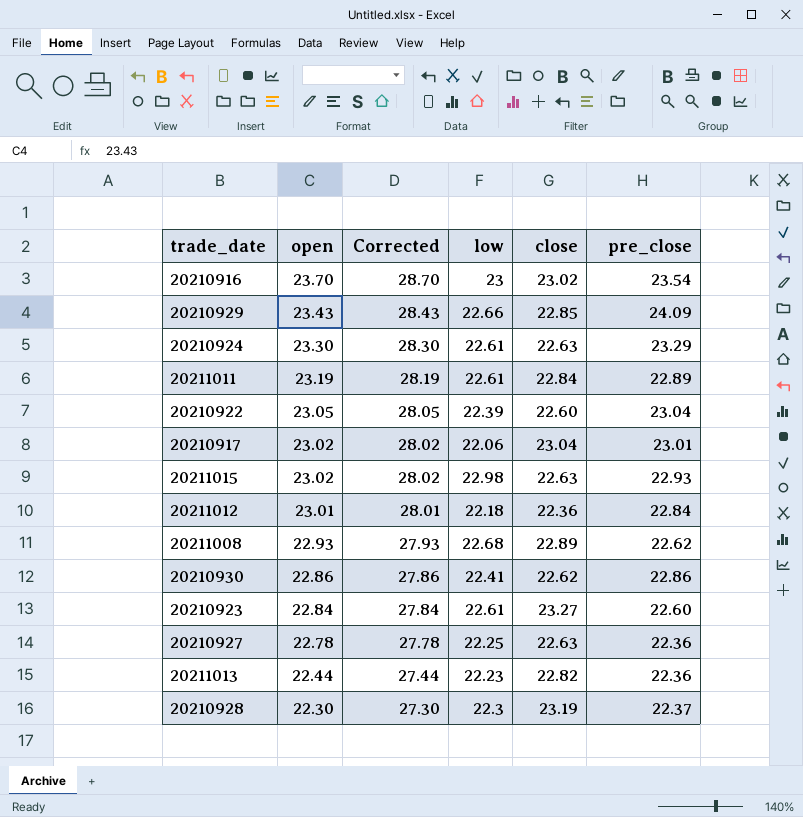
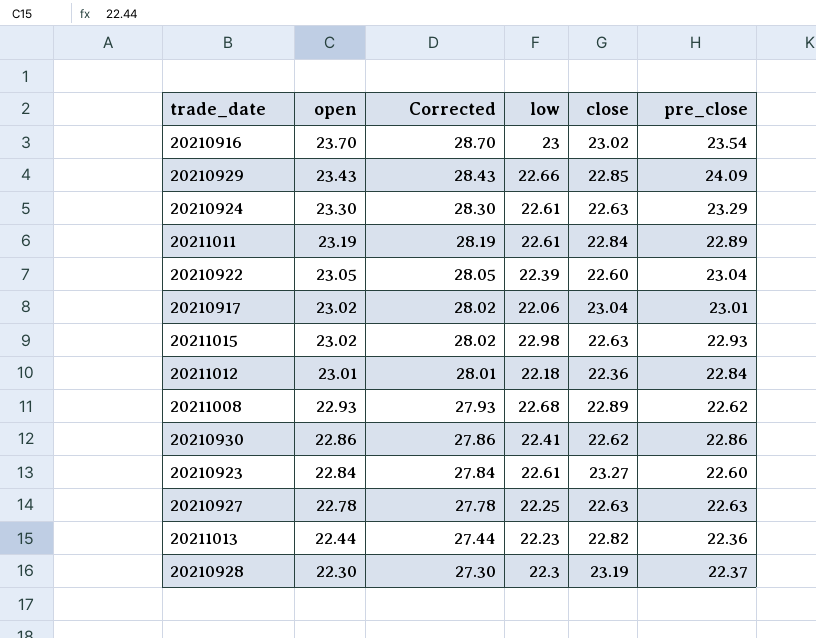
20210927 | pre_close: 22.36 -> 22.63

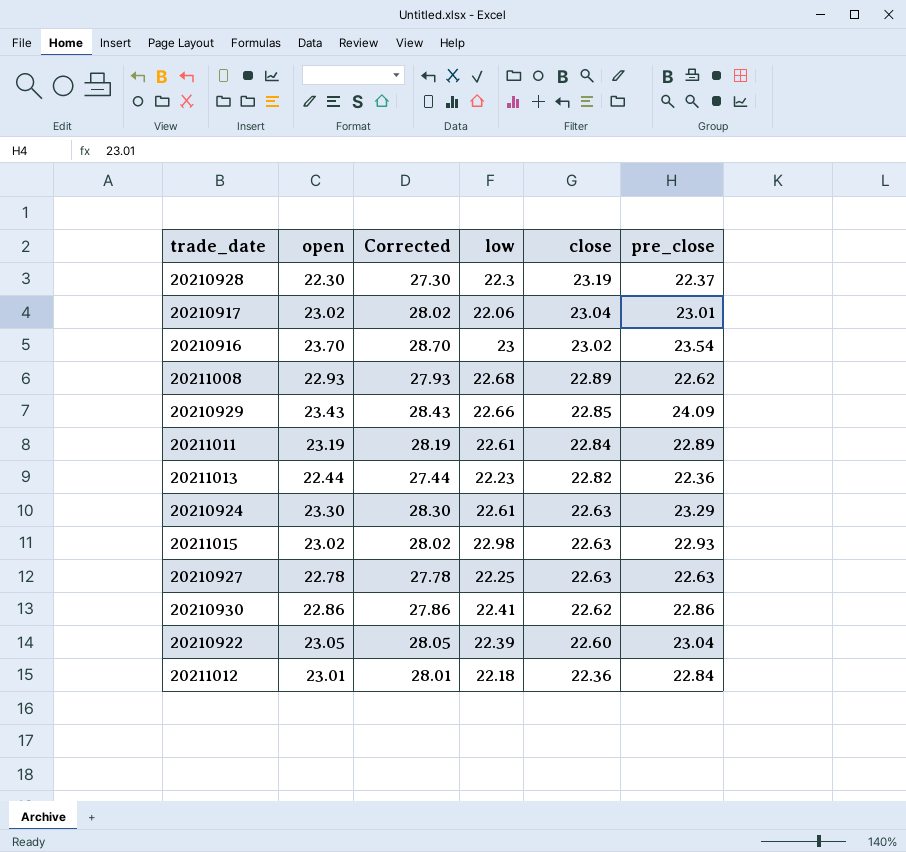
row order: open descending -> close descending
row 20210923: 22.84 | 27.84 | 22.61 | 23.27 | 22.60 -> none

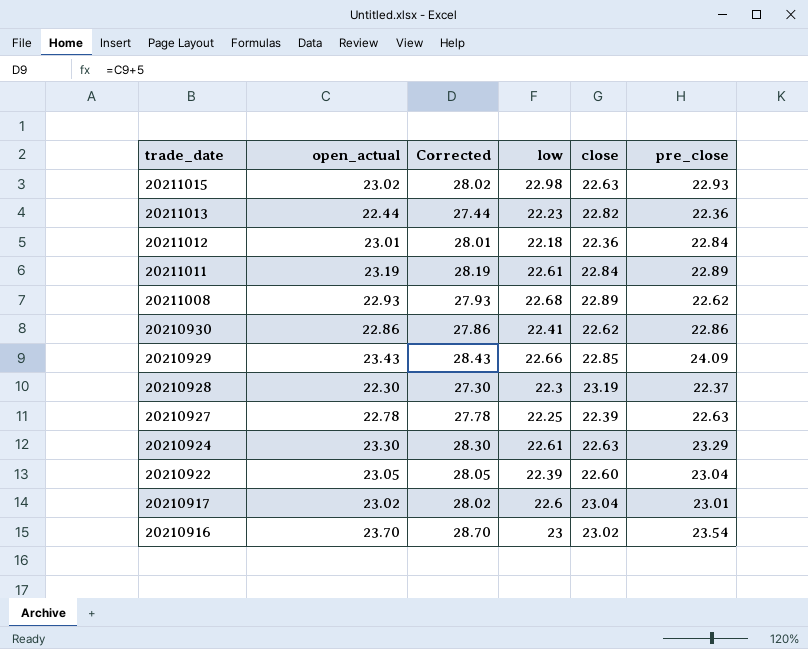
row order: close descending -> trade_date descending
column name: open -> open_actual
20210927 | close: 22.63 -> 22.39
20210917 | low: 22.06 -> 22.6

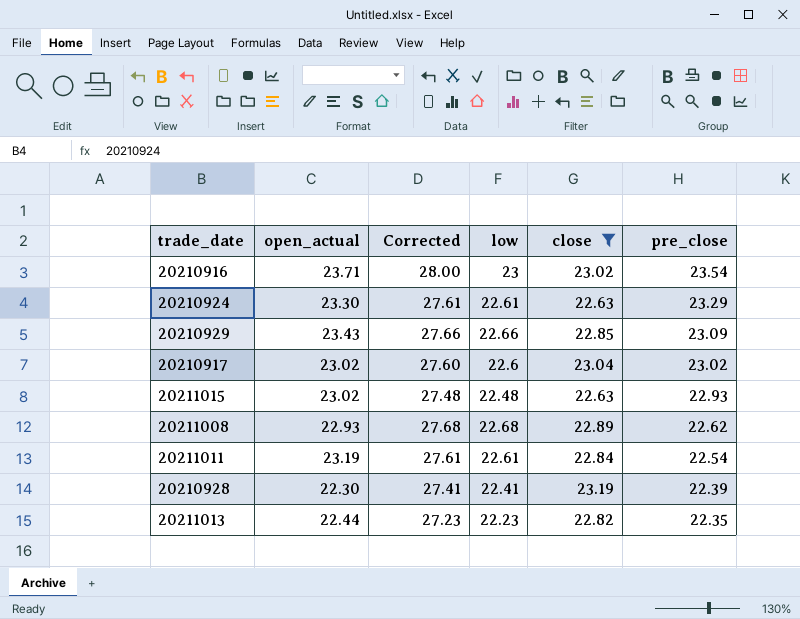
filter: none -> close >= 22.63
row order: trade_date descending -> pre_close descending
column Corrected | formula: [open_actual] + 5 -> [low] + 5
20210916 | open_actual: 23.70 -> 23.71
20210929 | pre_close: 24.09 -> 23.09
20210917 | pre_close: 23.01 -> 23.02
20211015 | low: 22.98 -> 22.48
20211011 | pre_close: 22.89 -> 22.54
20210928 | low: 22.3 -> 22.41
20210928 | pre_close: 22.37 -> 22.39
20211013 | pre_close: 22.36 -> 22.35

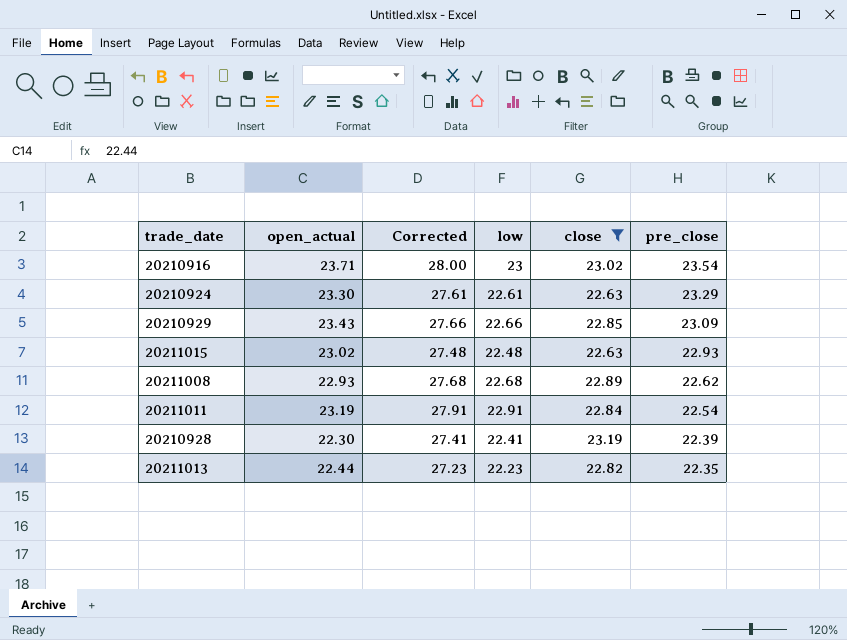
row 20210917: 23.02 | 27.60 | 22.6 | 23.04 | 23.02 -> none
20211011 | Corrected: 27.61 -> 27.91
20211011 | low: 22.61 -> 22.91

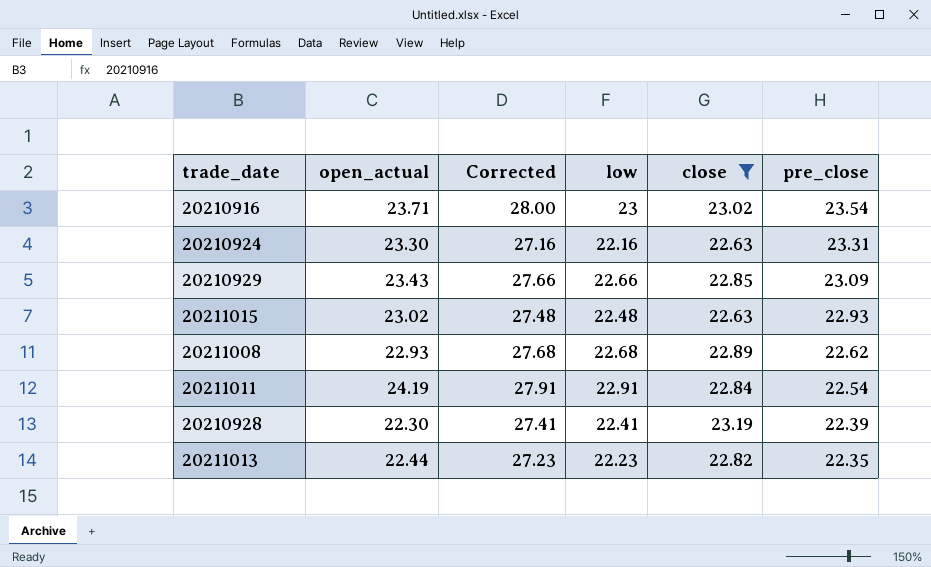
20210924 | Corrected: 27.61 -> 27.16
20210924 | low: 22.61 -> 22.16
20210924 | pre_close: 23.29 -> 23.31
20211011 | open_actual: 23.19 -> 24.19

